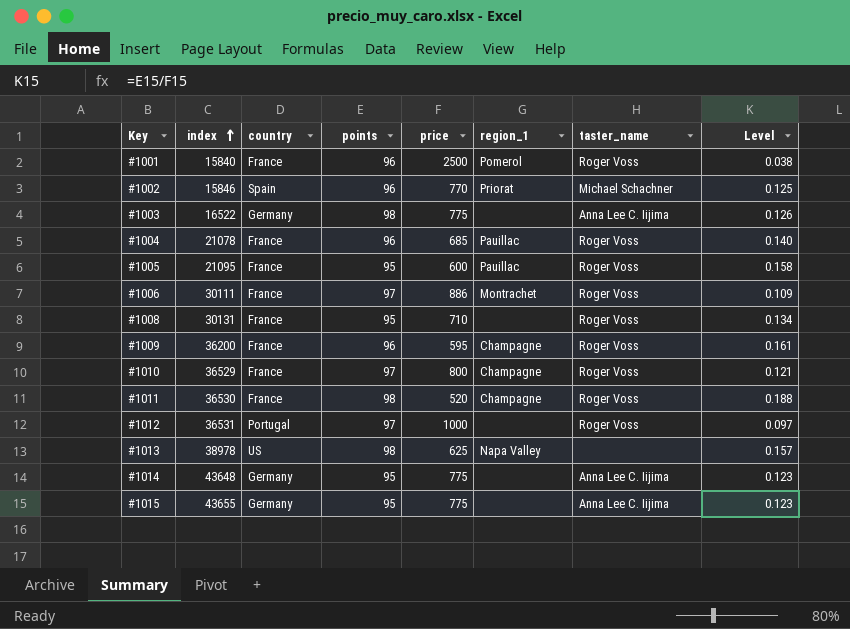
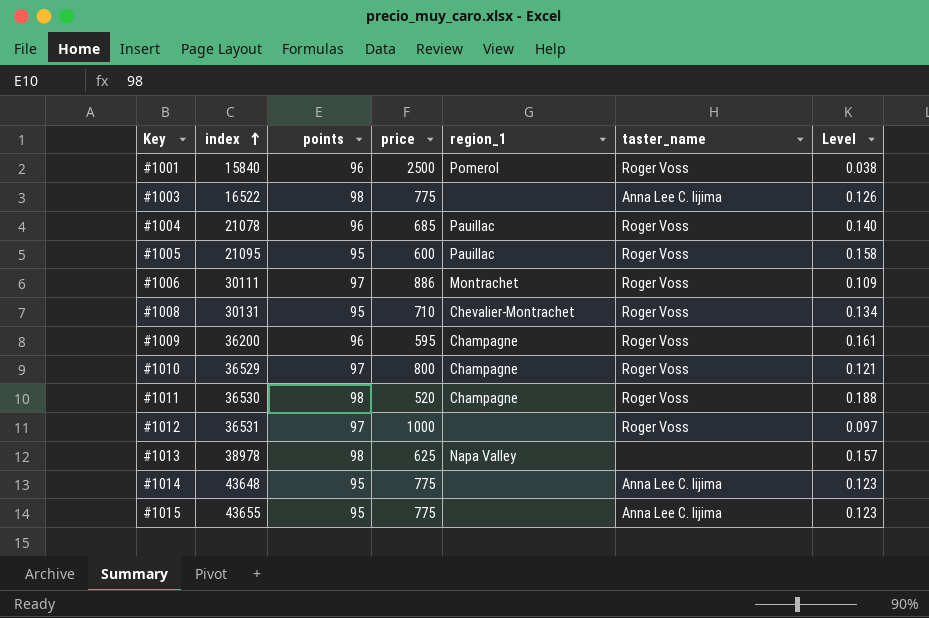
column country | position: 3 -> none
row #1002: 15846 | Spain | 96 | 770 | Priorat | Michael Schachner | 0.125 -> none
#1008 | region_1: none -> Chevalier-Montrachet

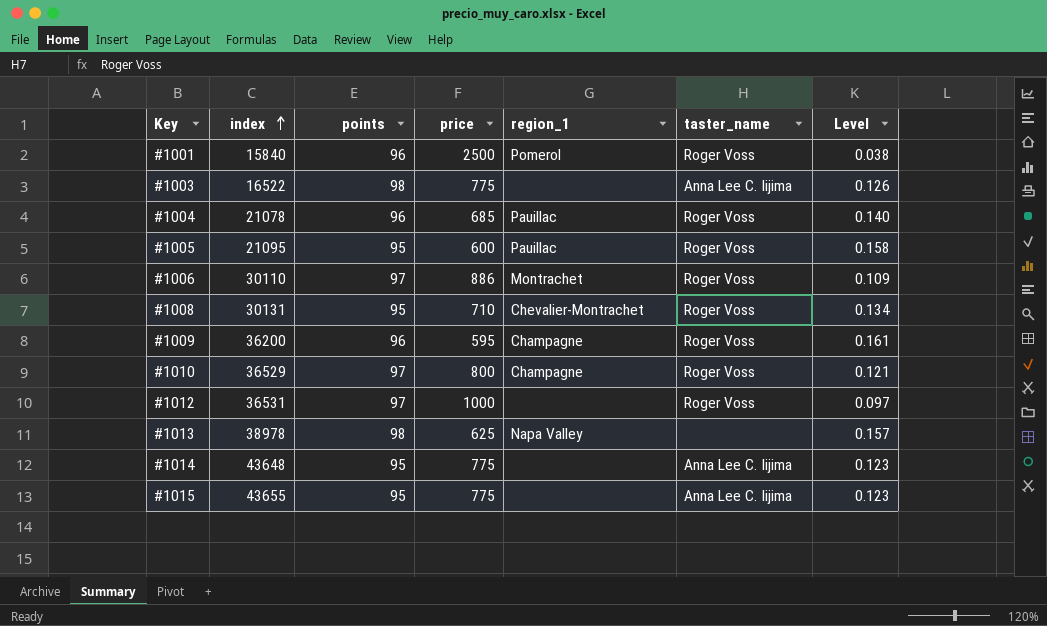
row #1011: 36530 | 98 | 520 | Champagne | Roger Voss | 0.188 -> none
#1006 | index: 30111 -> 30110

